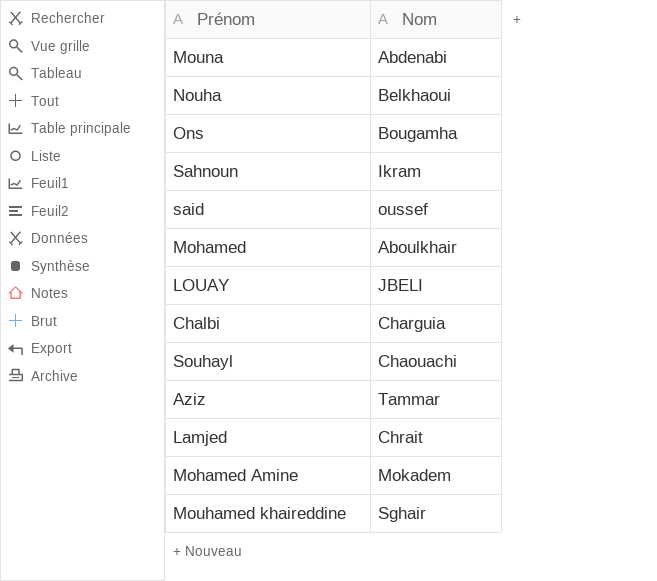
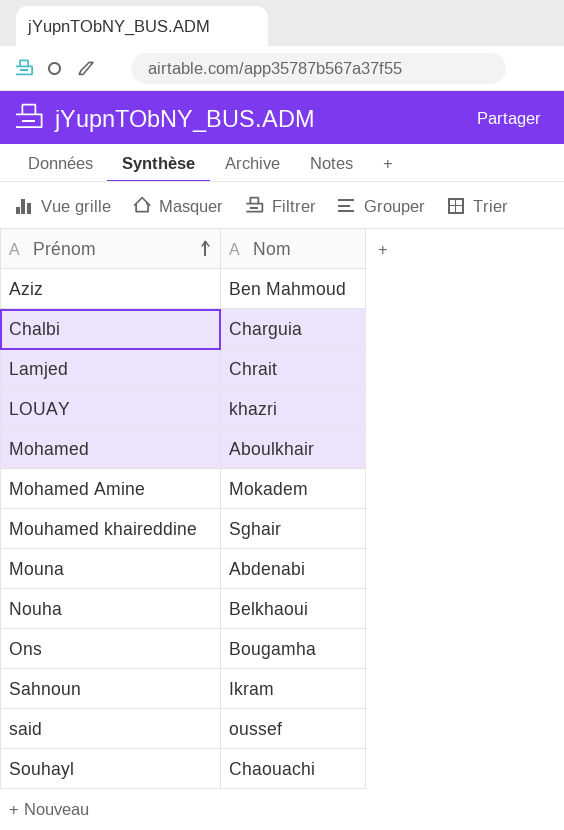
row order: none -> Prénom ascending
Aziz | Nom: Tammar -> Ben Mahmoud
LOUAY | Nom: JBELI -> khazri

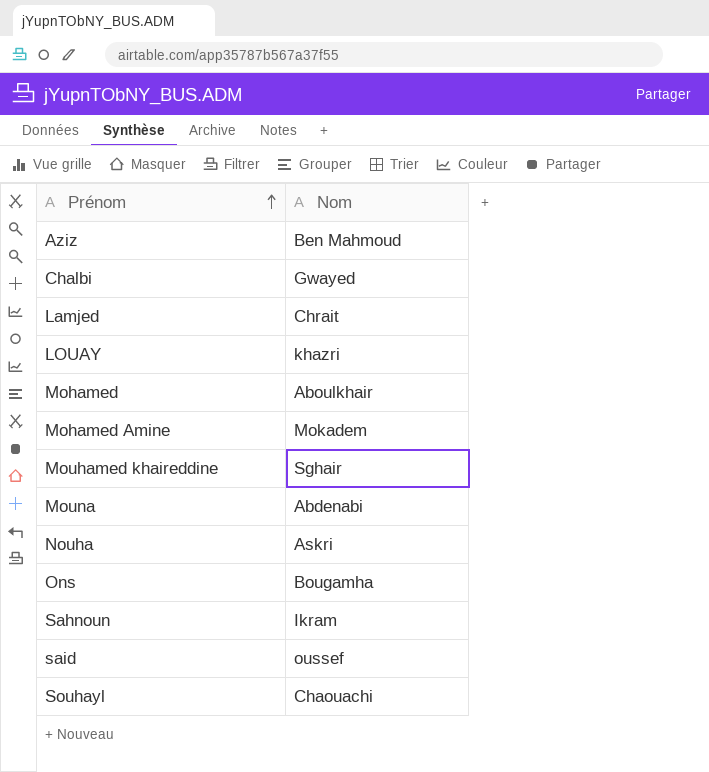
Chalbi | Nom: Charguia -> Gwayed
Nouha | Nom: Belkhaoui -> Askri

